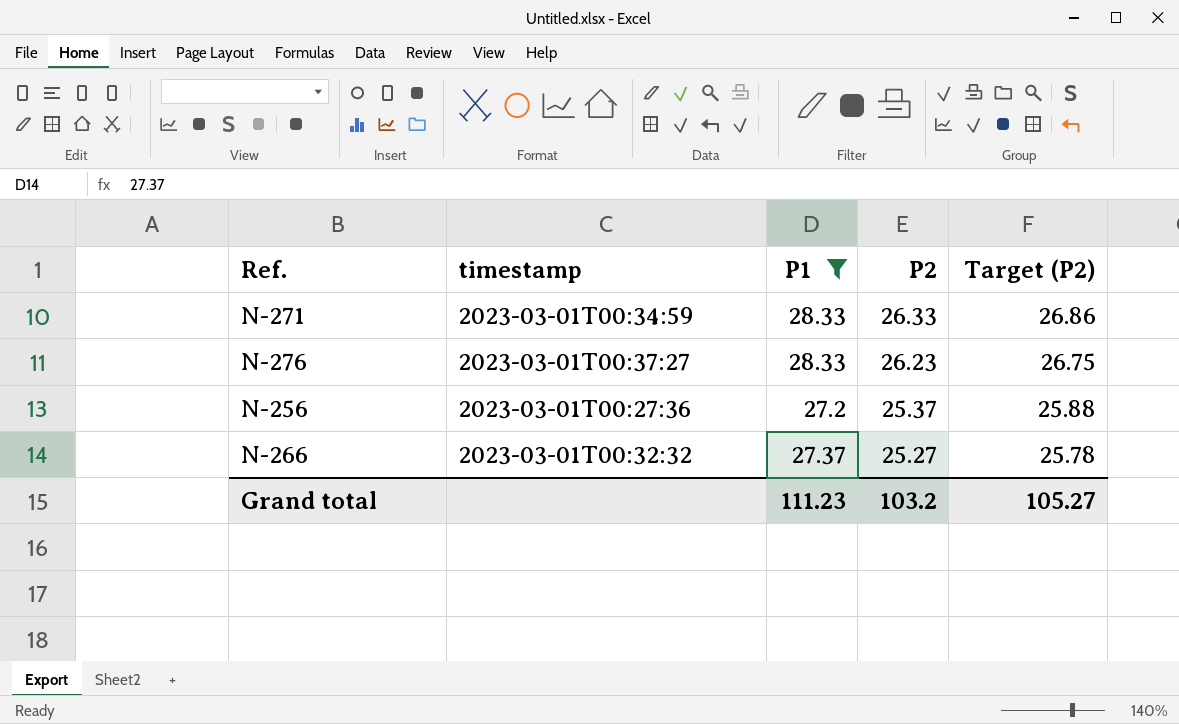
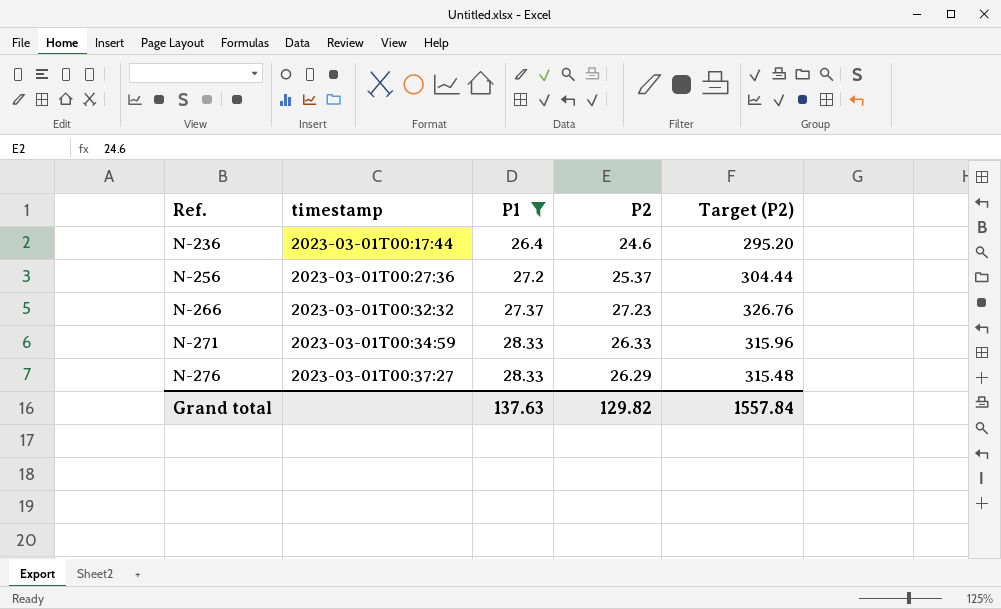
row order: P2 descending -> Ref. ascending
column Target (P2) | formula: [P2] * 1.02 -> [P2] * 12
row N-236: none -> 2023-03-01T00:17:44 | 26.4 | 24.6 | 295.20
N-266 | P2: 25.27 -> 27.23
N-276 | P2: 26.23 -> 26.29
Grand total | P1: 111.23 -> 137.63
Grand total | P2: 103.2 -> 129.82
Grand total | Target (P2): 105.27 -> 1557.84

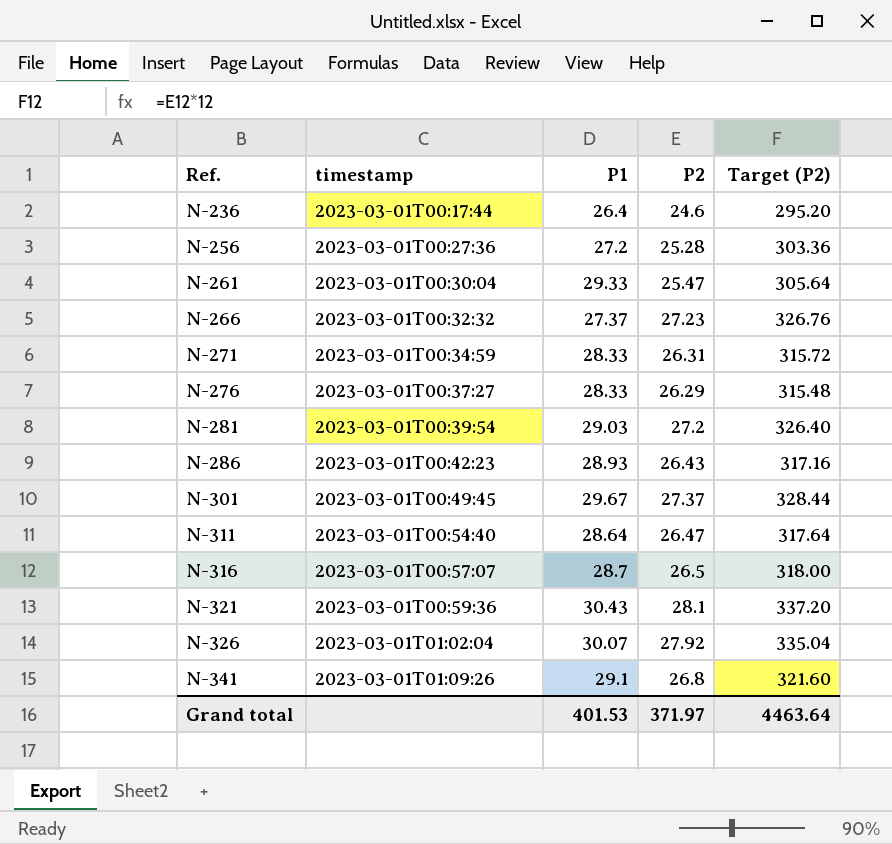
filter: P1 <= 28.33 -> none
N-256 | P2: 25.37 -> 25.28
N-256 | Target (P2): 304.44 -> 303.36
N-271 | P2: 26.33 -> 26.31
N-271 | Target (P2): 315.96 -> 315.72
Grand total | P1: 137.63 -> 401.53
Grand total | P2: 129.82 -> 371.97
Grand total | Target (P2): 1557.84 -> 4463.64

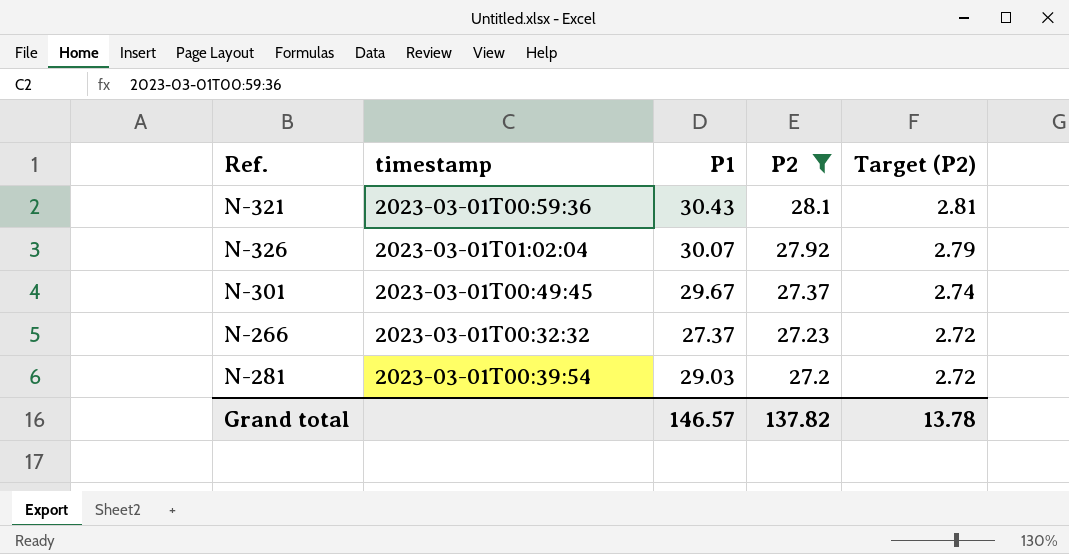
filter: none -> P2 >= 27.2
row order: Ref. ascending -> P2 descending
column Target (P2) | formula: [P2] * 12 -> [P2] * 0.1
Grand total | P1: 401.53 -> 146.57
Grand total | P2: 371.97 -> 137.82
Grand total | Target (P2): 4463.64 -> 13.78

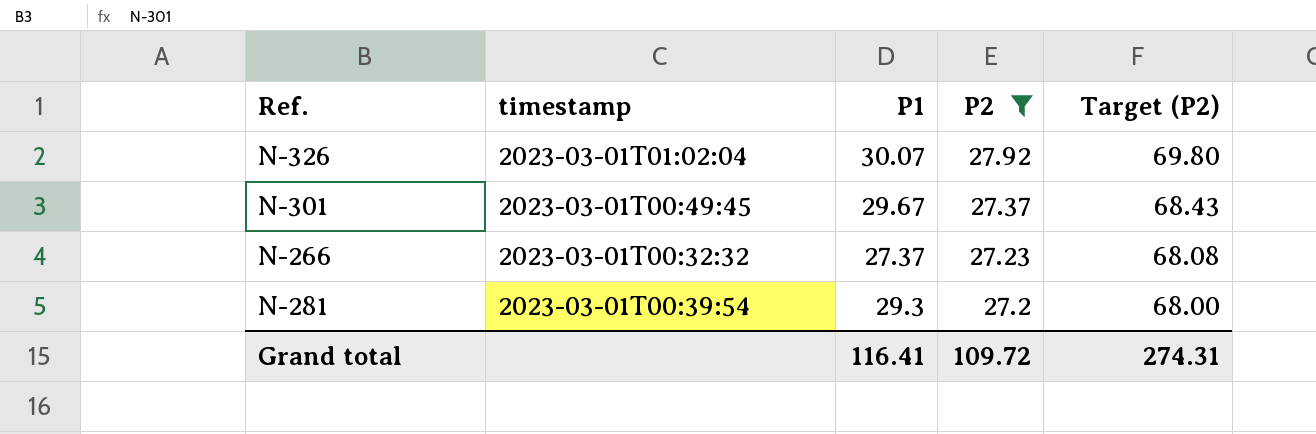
column Target (P2) | formula: [P2] * 0.1 -> [P2] * 2.5
row N-321: 2023-03-01T00:59:36 | 30.43 | 28.1 | 2.81 -> none
N-281 | P1: 29.03 -> 29.3
Grand total | P1: 146.57 -> 116.41
Grand total | P2: 137.82 -> 109.72
Grand total | Target (P2): 13.78 -> 274.31

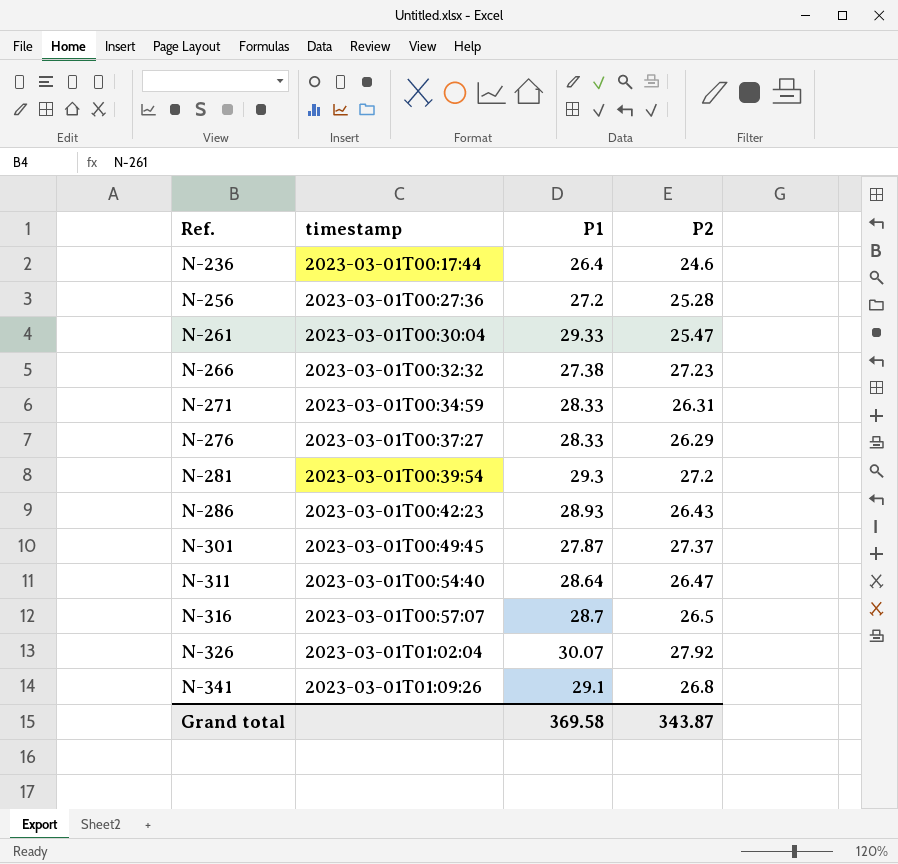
filter: P2 >= 27.2 -> none
row order: P2 descending -> Ref. ascending
column Target (P2) | formula: [P2] * 2.5 -> none
N-266 | P1: 27.37 -> 27.38
N-301 | P1: 29.67 -> 27.87
Grand total | P1: 116.41 -> 369.58
Grand total | P2: 109.72 -> 343.87

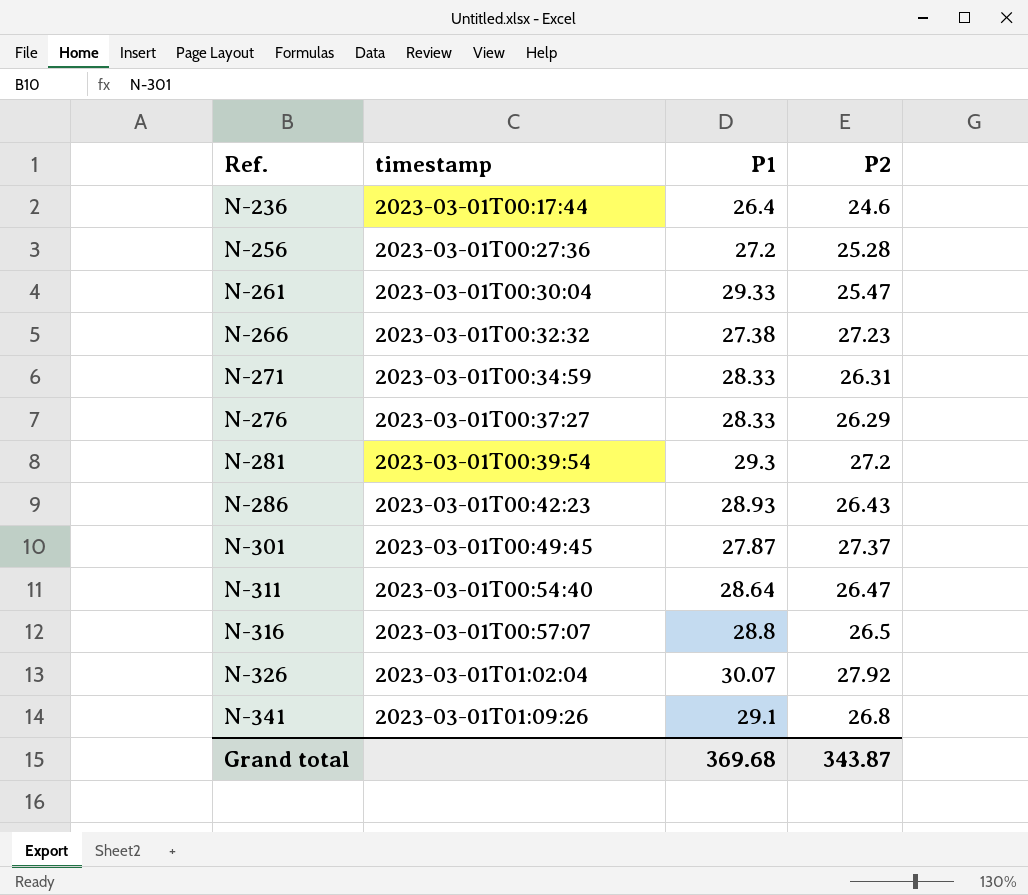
N-316 | P1: 28.7 -> 28.8
Grand total | P1: 369.58 -> 369.68

